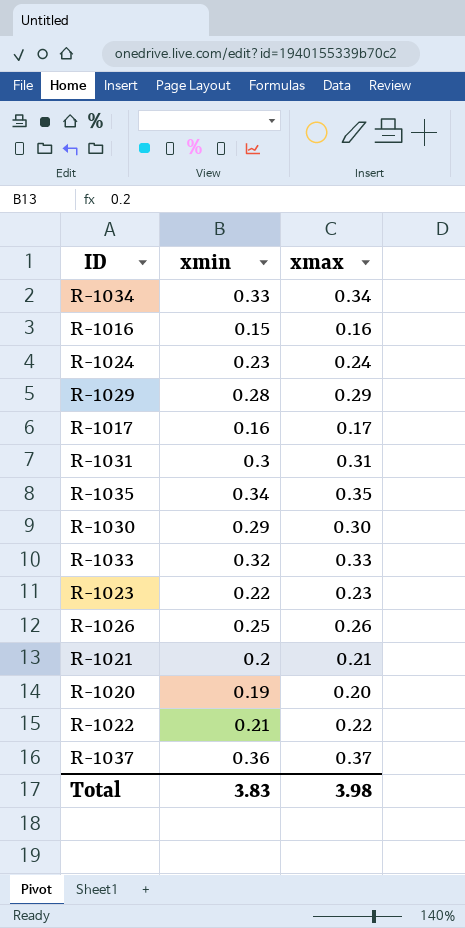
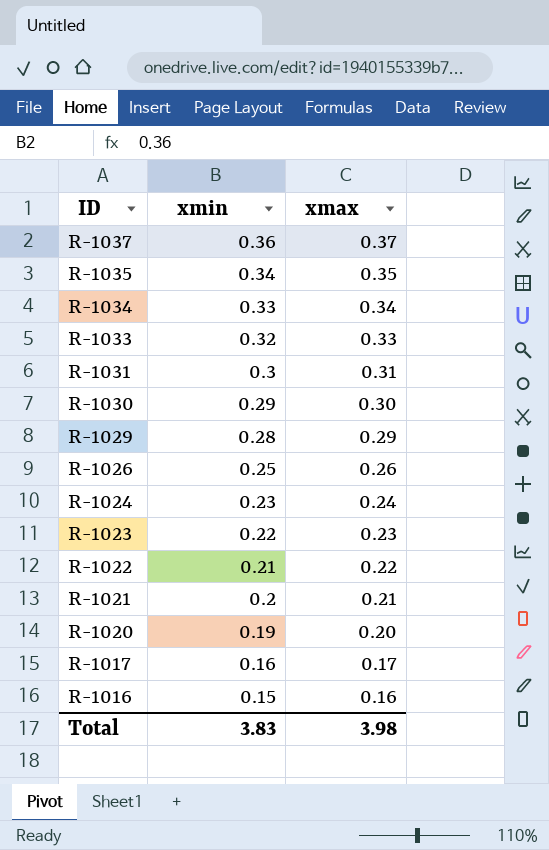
row order: none -> ID descending

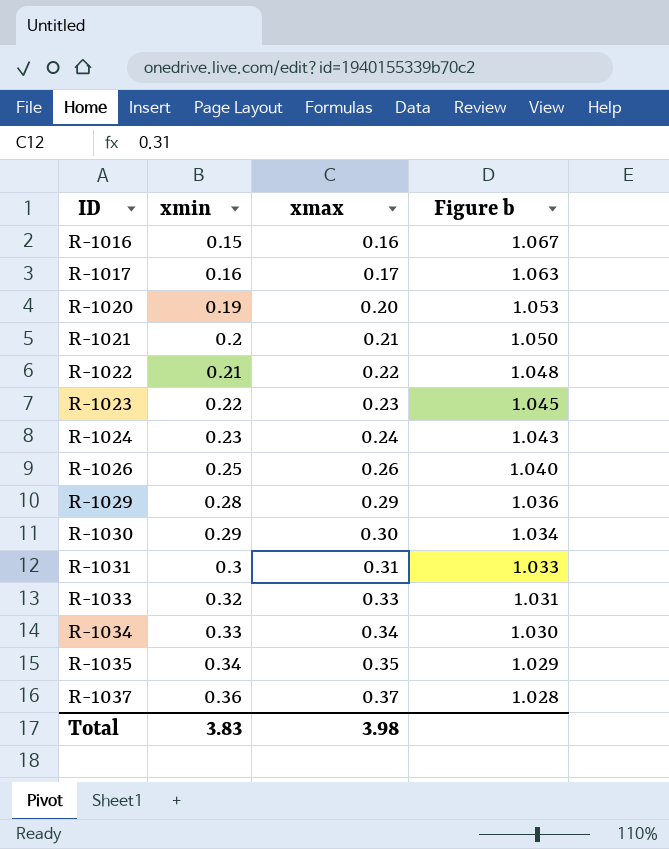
row order: ID descending -> ID ascending
column Figure b | formula: none -> [xmax] / [xmin]

